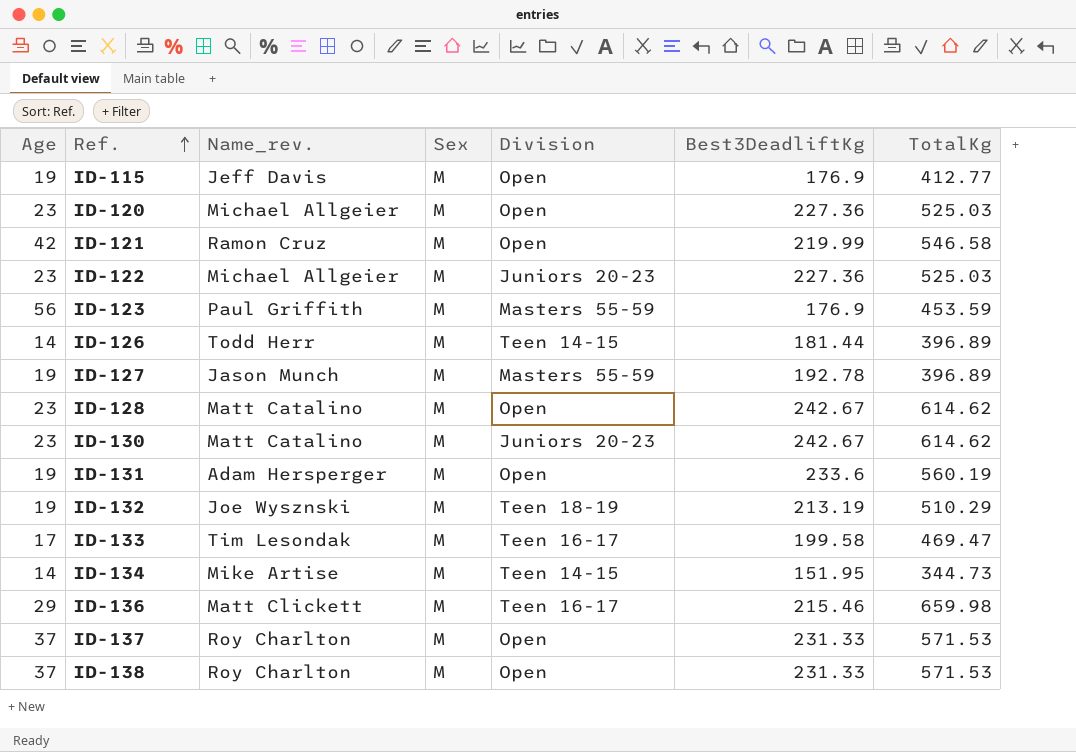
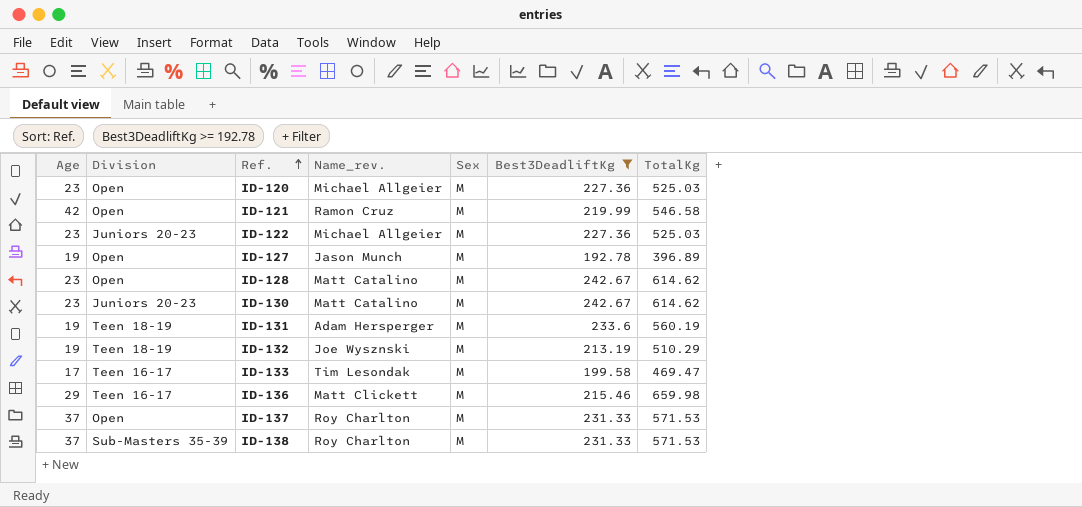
filter: none -> Best3DeadliftKg >= 192.78
column Division | position: 5 -> 2
ID-127 | Division: Masters 55-59 -> Open
ID-131 | Division: Open -> Teen 18-19
ID-138 | Division: Open -> Sub-Masters 35-39

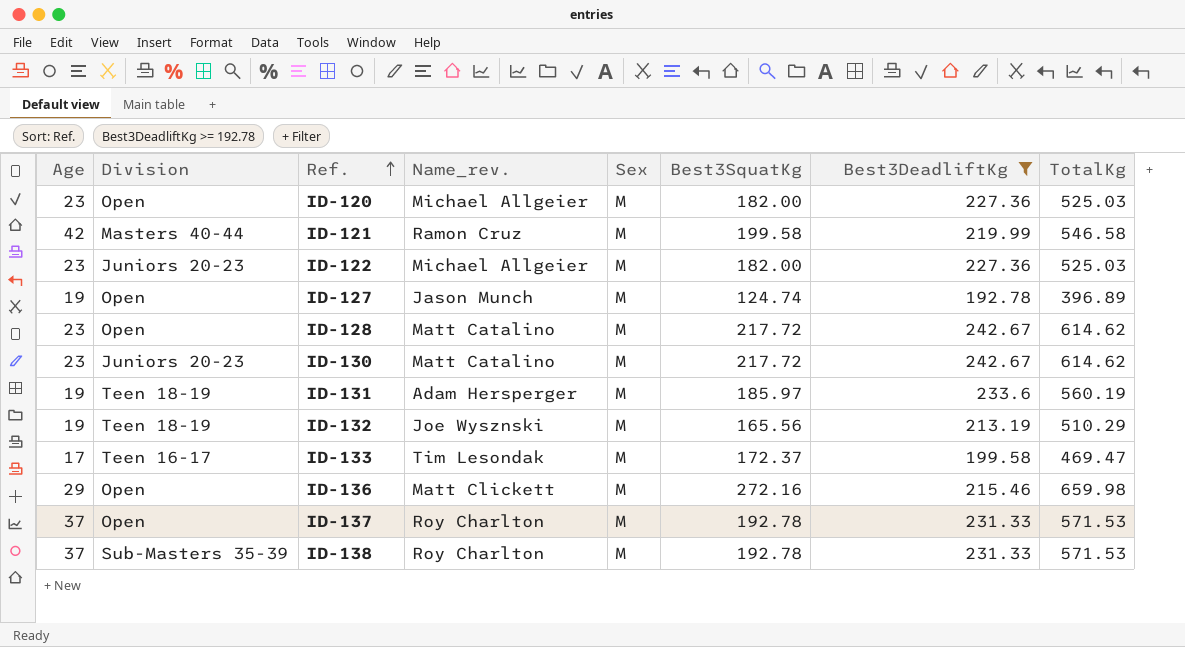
column Best3SquatKg | position: none -> 6
ID-121 | Division: Open -> Masters 40-44
ID-136 | Division: Teen 16-17 -> Open

